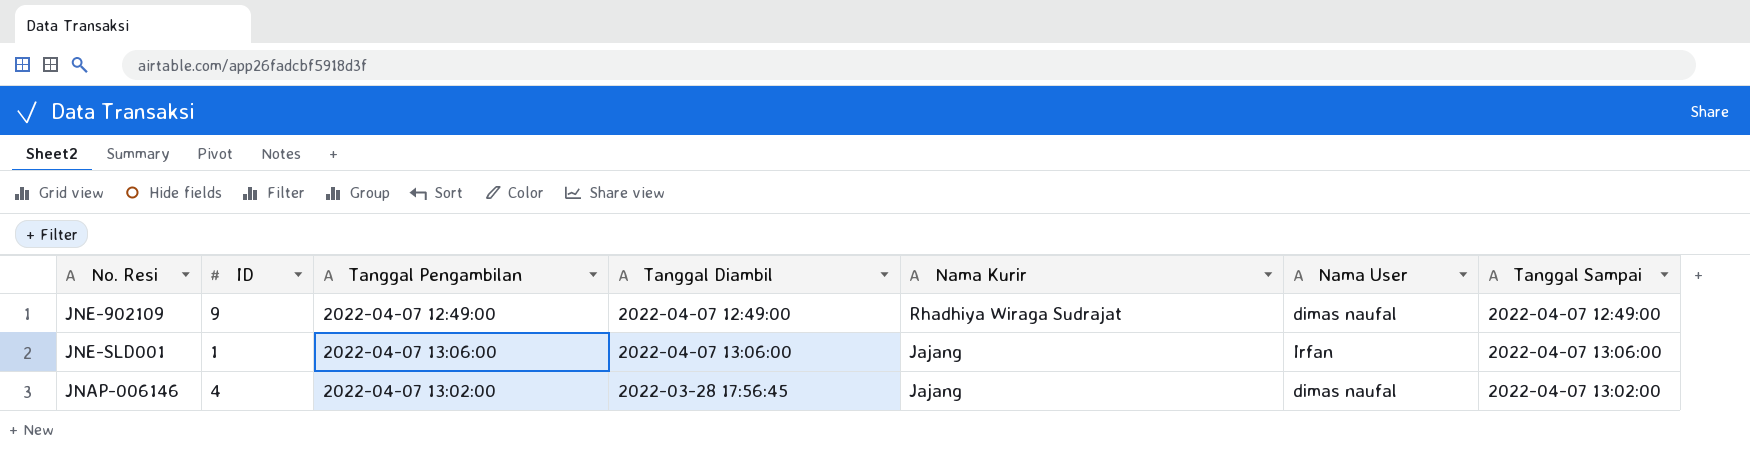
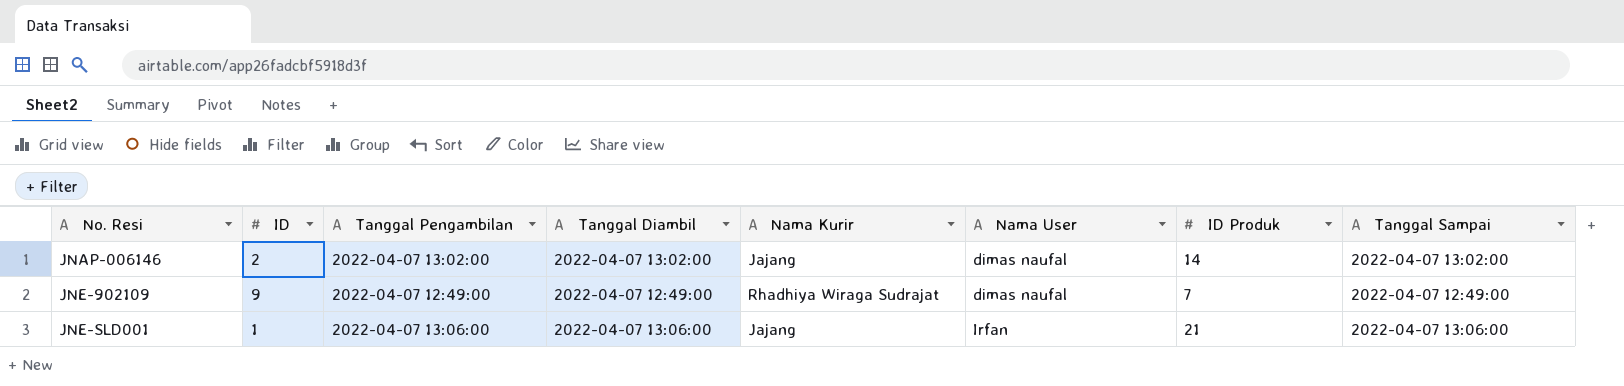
row order: Nama Kurir descending -> No. Resi ascending
column ID Produk | position: none -> 7
JNAP-006146 | ID: 4 -> 2
JNAP-006146 | Tanggal Diambil: 2022-03-28 17:56:45 -> 2022-04-07 13:02:00

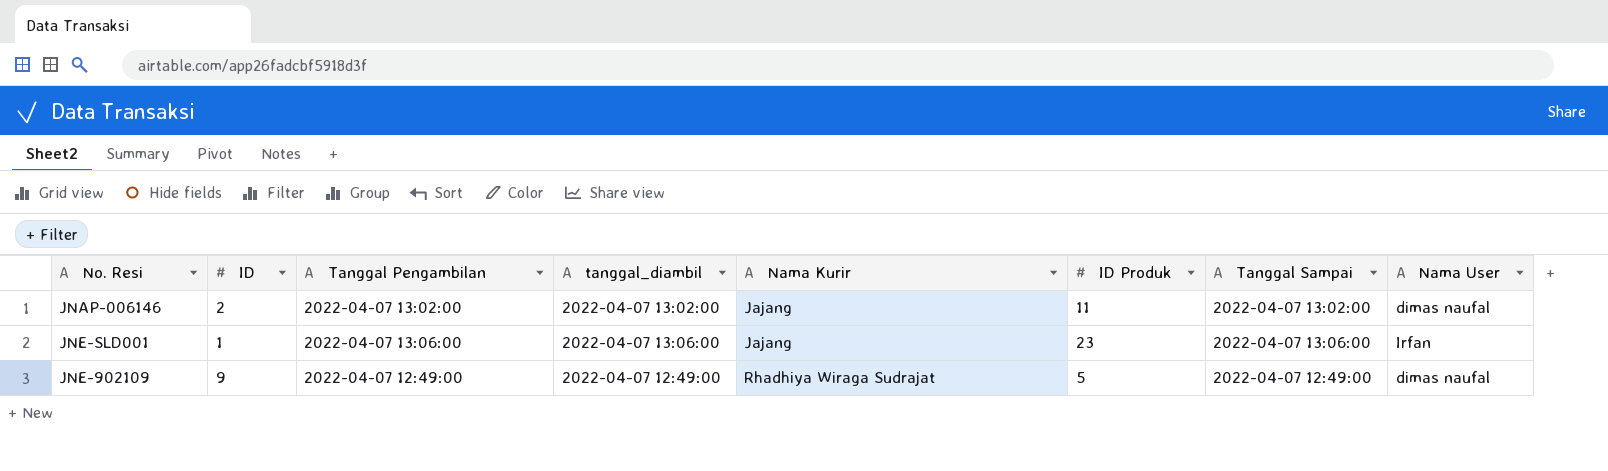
row order: No. Resi ascending -> Nama Kurir ascending
column name: Tanggal Diambil -> tanggal_diambil
column Nama User | position: 6 -> 8
JNAP-006146 | ID Produk: 14 -> 11
JNE-SLD001 | ID Produk: 21 -> 23
JNE-902109 | ID Produk: 7 -> 5

